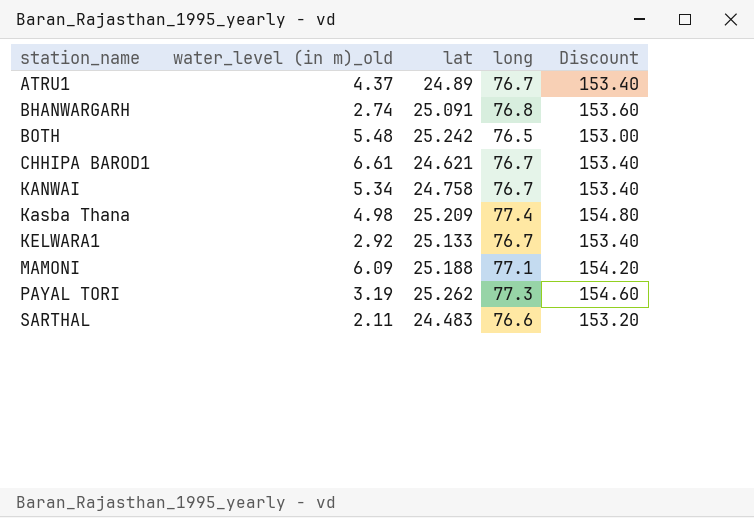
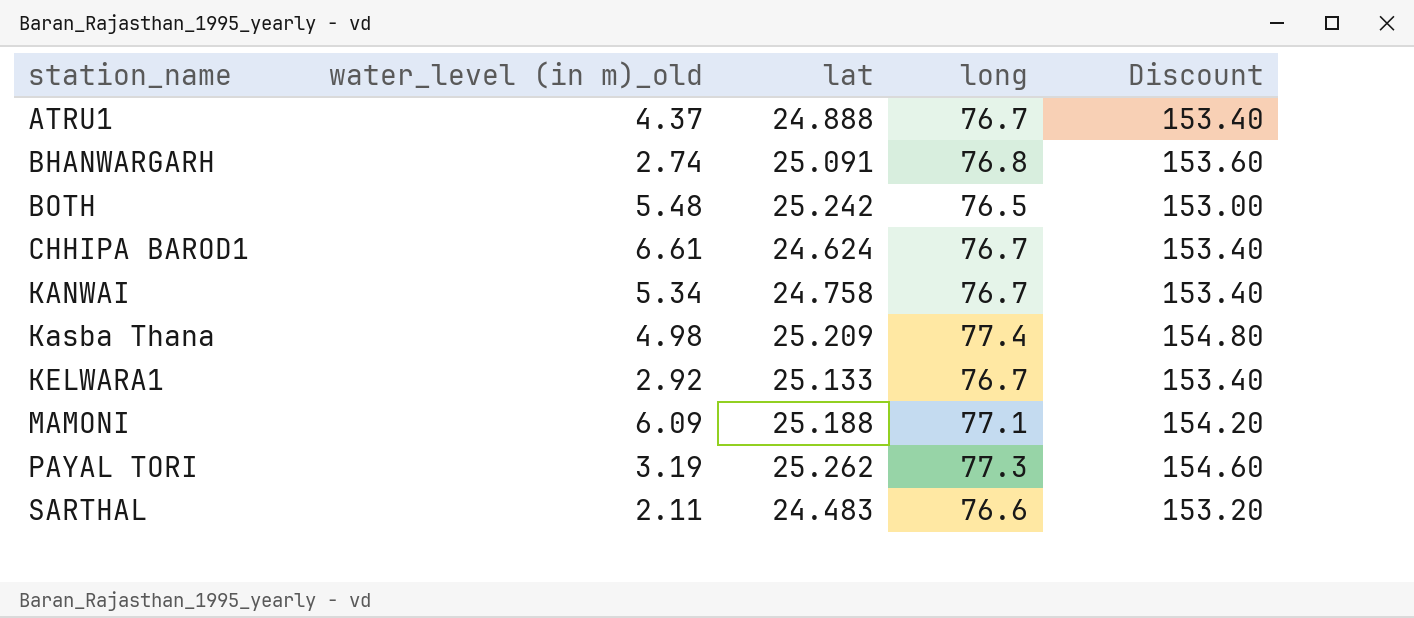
ATRU1 | lat: 24.89 -> 24.888
CHHIPA BAROD1 | lat: 24.621 -> 24.624

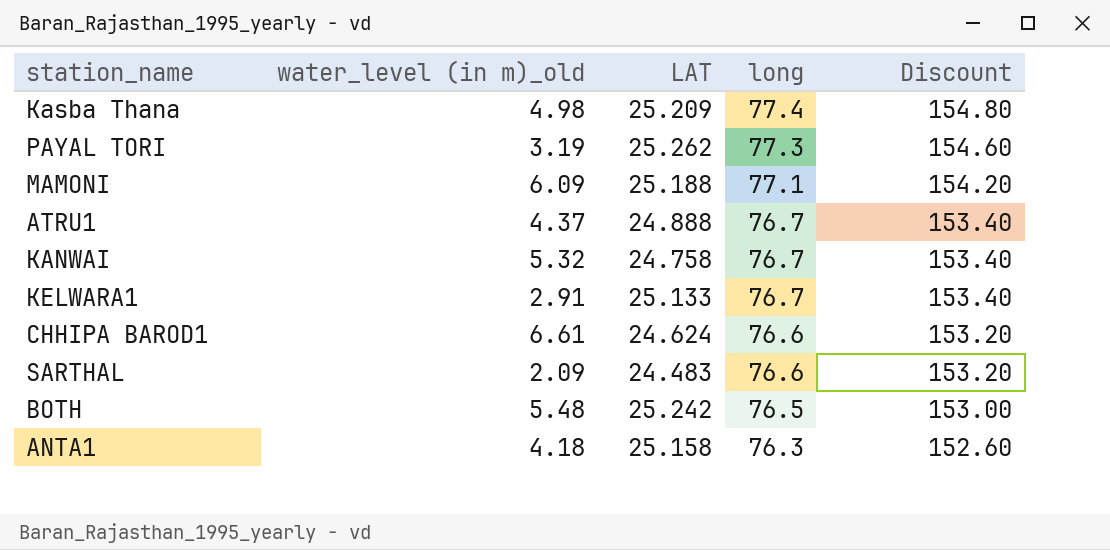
row order: station_name ascending -> long descending
column name: lat -> LAT
row BHANWARGARH: 2.74 | 25.091 | 76.8 | 153.60 -> none
KANWAI | water_level (in m)_old: 5.34 -> 5.32
KELWARA1 | water_level (in m)_old: 2.92 -> 2.91
CHHIPA BAROD1 | long: 76.7 -> 76.6
CHHIPA BAROD1 | Discount: 153.40 -> 153.20
SARTHAL | water_level (in m)_old: 2.11 -> 2.09
row ANTA1: none -> 4.18 | 25.158 | 76.3 | 152.60

